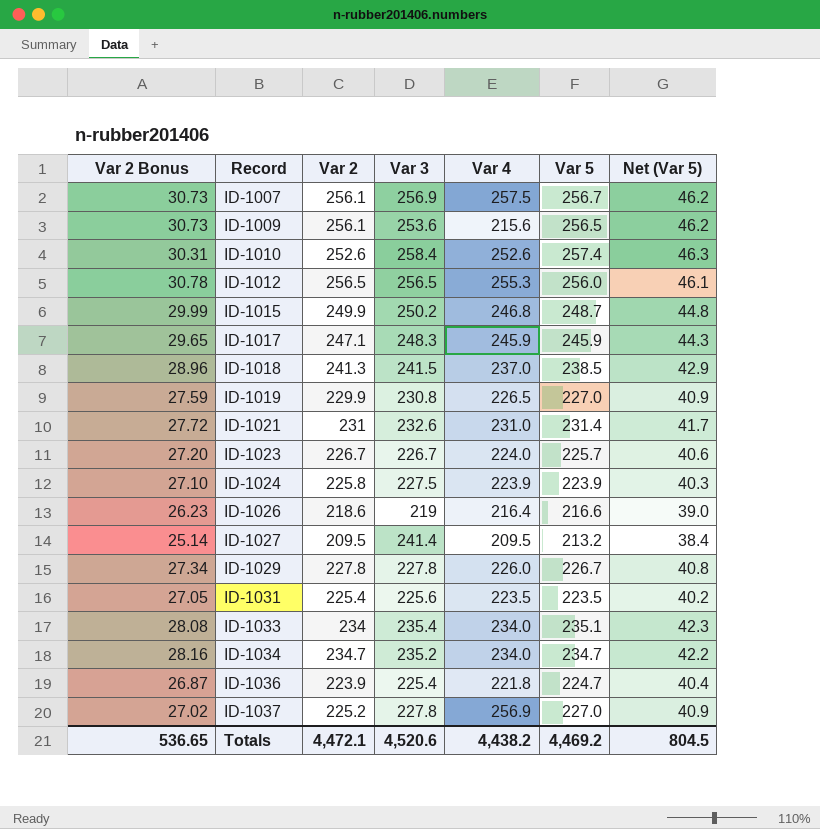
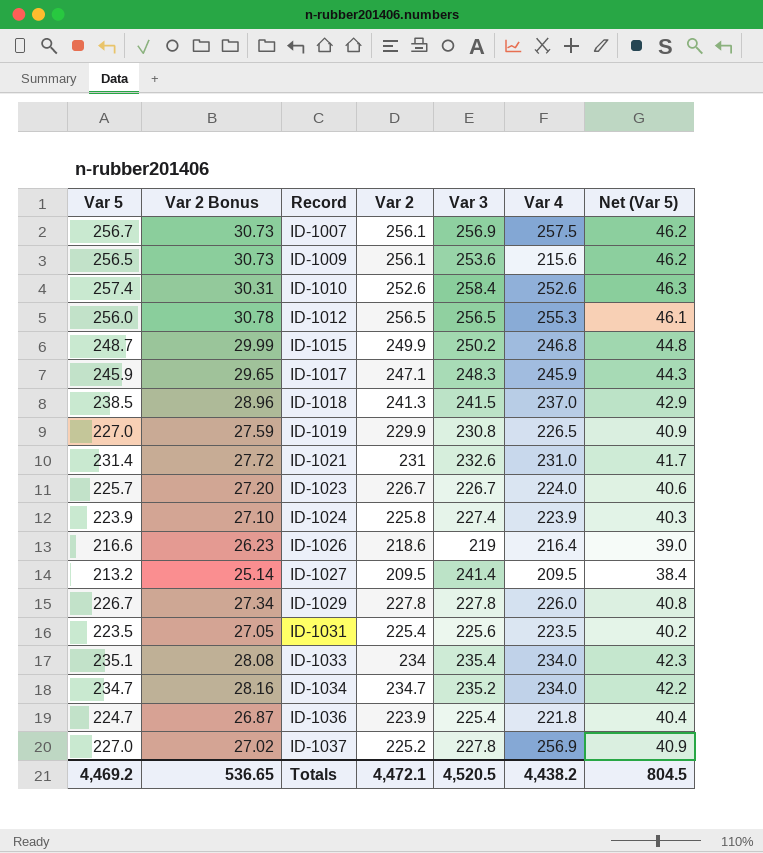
column Var 5 | position: 6 -> 1
ID-1024 | Var 3: 227.5 -> 227.4
Totals | Var 3: 4,520.6 -> 4,520.5

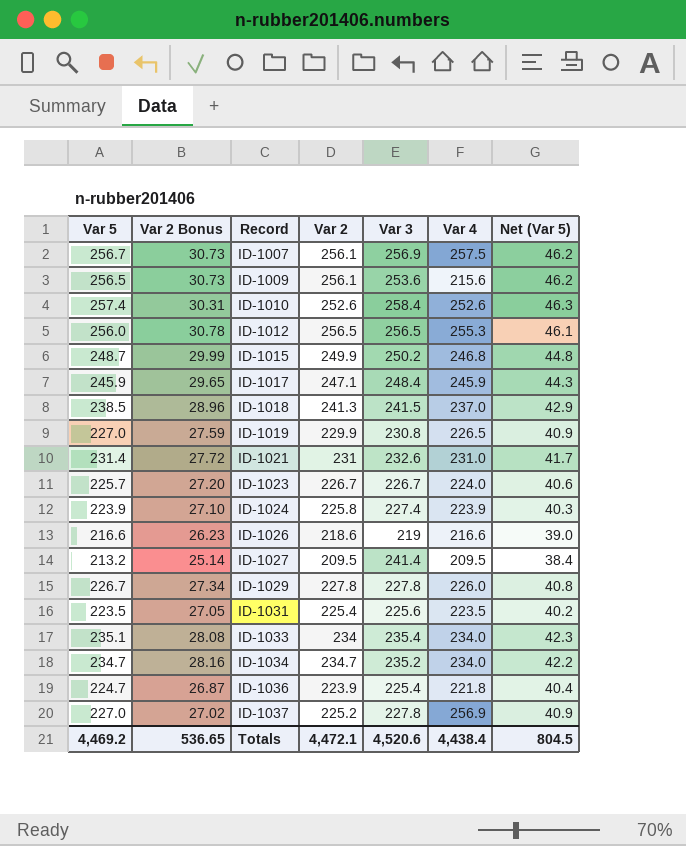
ID-1017 | Var 3: 248.3 -> 248.4
ID-1026 | Var 4: 216.4 -> 216.6
Totals | Var 3: 4,520.5 -> 4,520.6
Totals | Var 4: 4,438.2 -> 4,438.4

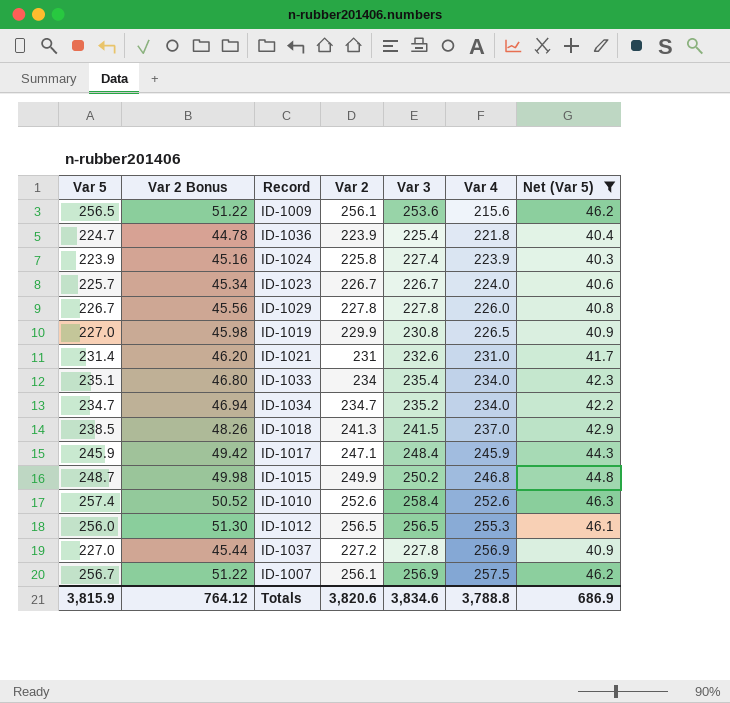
filter: none -> Net (Var 5) >= 40.3
row order: Record ascending -> Var 4 ascending
column Var 2 Bonus | formula: [Var 2] * 0.12 -> [Var 2] * 0.2
ID-1037 | Var 2: 225.2 -> 227.2
Totals | Var 5: 4,469.2 -> 3,815.9
Totals | Var 2 Bonus: 536.65 -> 764.12
Totals | Var 2: 4,472.1 -> 3,820.6
Totals | Var 3: 4,520.6 -> 3,834.6
Totals | Var 4: 4,438.4 -> 3,788.8
Totals | Net (Var 5): 804.5 -> 686.9

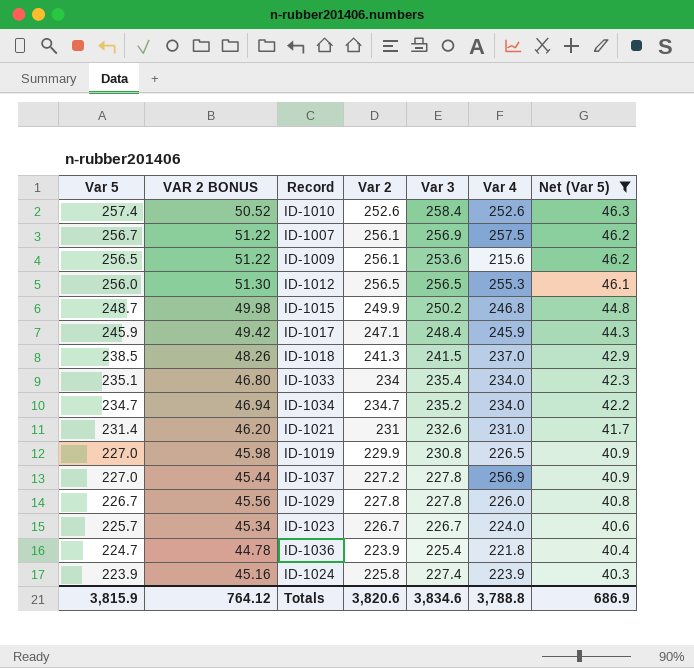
row order: Var 4 ascending -> Var 5 descending
column name: Var 2 Bonus -> VAR 2 BONUS

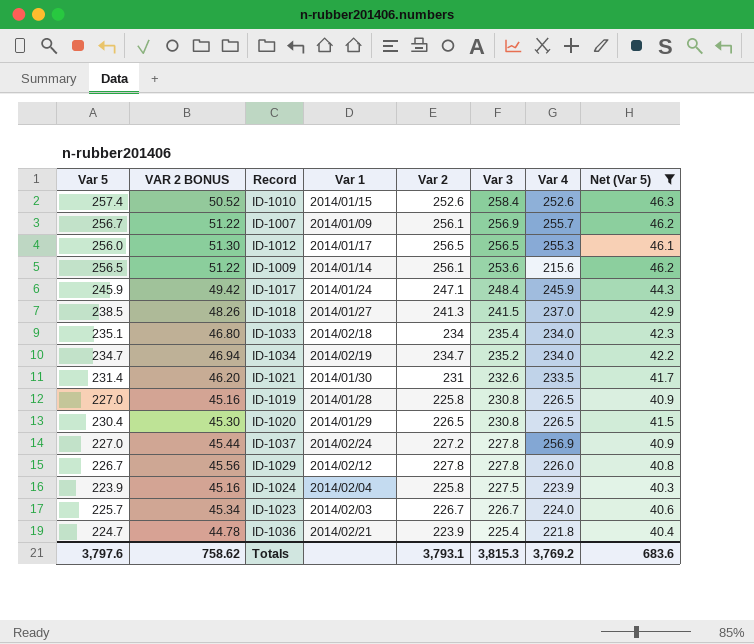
row order: Var 5 descending -> Var 3 descending
column Var 1 | position: none -> 4
row ID-1015: 248.7 | 49.98 | 249.9 | 250.2 | 246.8 | 44.8 -> none
ID-1007 | Var 4: 257.5 -> 255.7
ID-1021 | Var 4: 231.0 -> 233.5
ID-1019 | VAR 2 BONUS: 45.98 -> 45.16
ID-1019 | Var 2: 229.9 -> 225.8
row ID-1020: none -> 230.4 | 45.30 | 2014/01/29 | 226.5 | 230.8 | 226.5 | 41.5
ID-1024 | Var 3: 227.4 -> 227.5
Totals | Var 5: 3,815.9 -> 3,797.6
Totals | VAR 2 BONUS: 764.12 -> 758.62
Totals | Var 2: 3,820.6 -> 3,793.1
Totals | Var 3: 3,834.6 -> 3,815.3
Totals | Var 4: 3,788.8 -> 3,769.2
Totals | Net (Var 5): 686.9 -> 683.6

